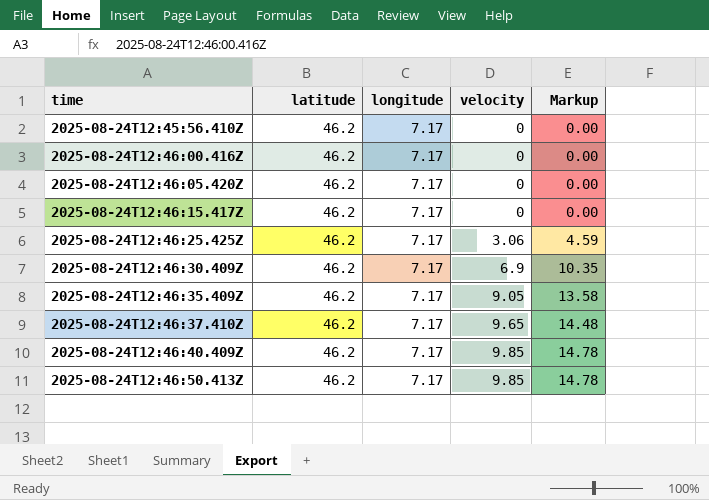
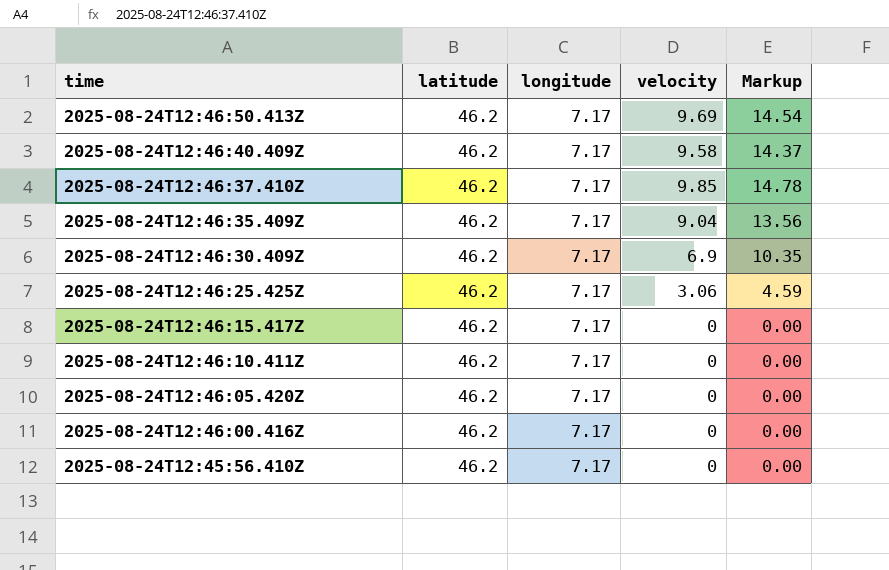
row order: time ascending -> time descending
2025-08-24T12:46:50.413Z | velocity: 9.85 -> 9.69
2025-08-24T12:46:50.413Z | Markup: 14.78 -> 14.54
2025-08-24T12:46:40.409Z | velocity: 9.85 -> 9.58
2025-08-24T12:46:40.409Z | Markup: 14.78 -> 14.37
2025-08-24T12:46:37.410Z | velocity: 9.65 -> 9.85
2025-08-24T12:46:37.410Z | Markup: 14.48 -> 14.78
2025-08-24T12:46:35.409Z | velocity: 9.05 -> 9.04
2025-08-24T12:46:35.409Z | Markup: 13.58 -> 13.56
row 2025-08-24T12:46:10.411Z: none -> 46.2 | 7.17 | 0 | 0.00

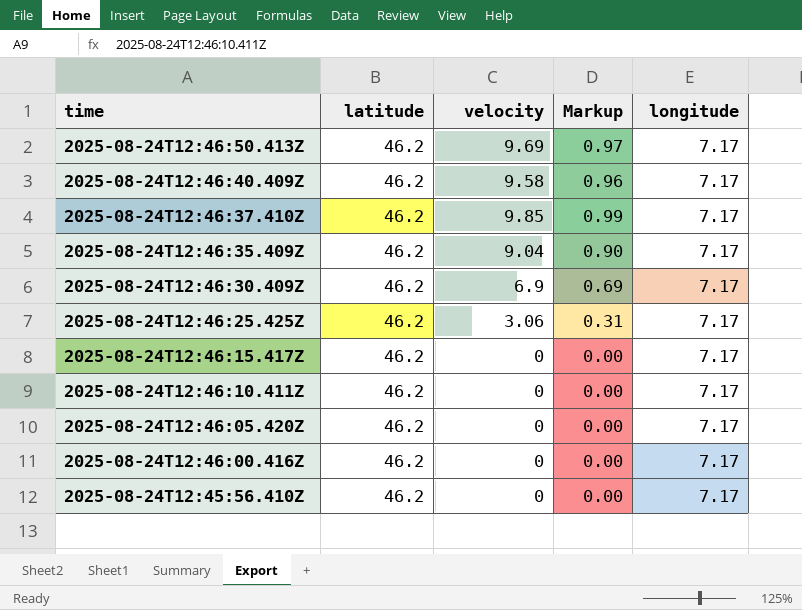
column Markup | formula: [velocity] * 1.5 -> [velocity] * 0.1
column longitude | position: 3 -> 5

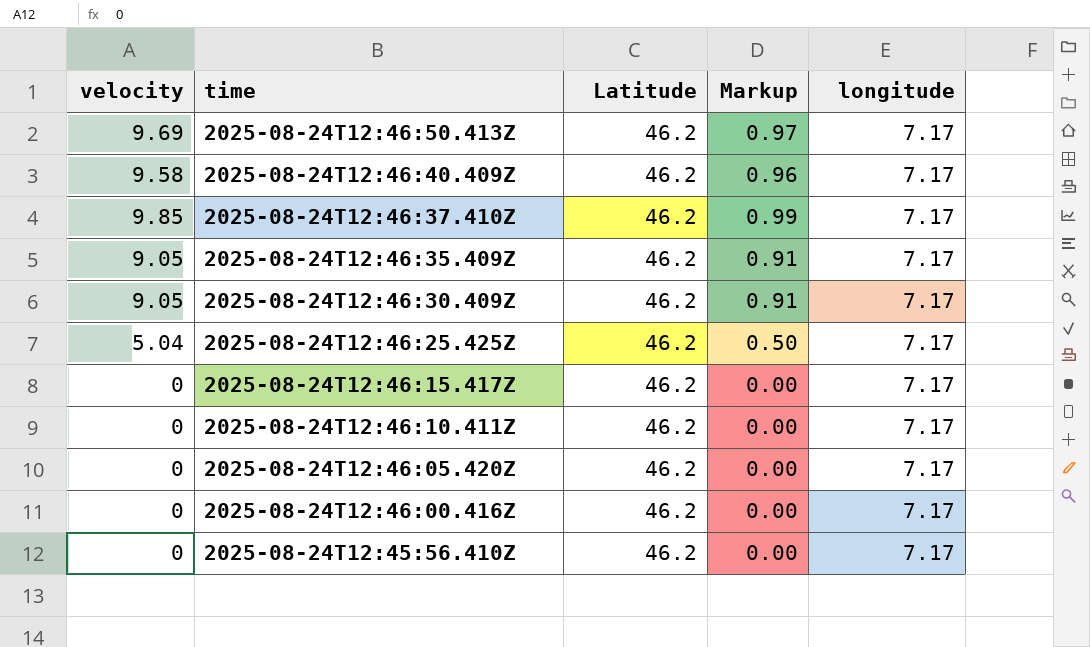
column velocity | position: 3 -> 1
column name: latitude -> Latitude
2025-08-24T12:46:35.409Z | velocity: 9.04 -> 9.05
2025-08-24T12:46:35.409Z | Markup: 0.90 -> 0.91
2025-08-24T12:46:30.409Z | velocity: 6.9 -> 9.05
2025-08-24T12:46:30.409Z | Markup: 0.69 -> 0.91
2025-08-24T12:46:25.425Z | velocity: 3.06 -> 5.04
2025-08-24T12:46:25.425Z | Markup: 0.31 -> 0.50

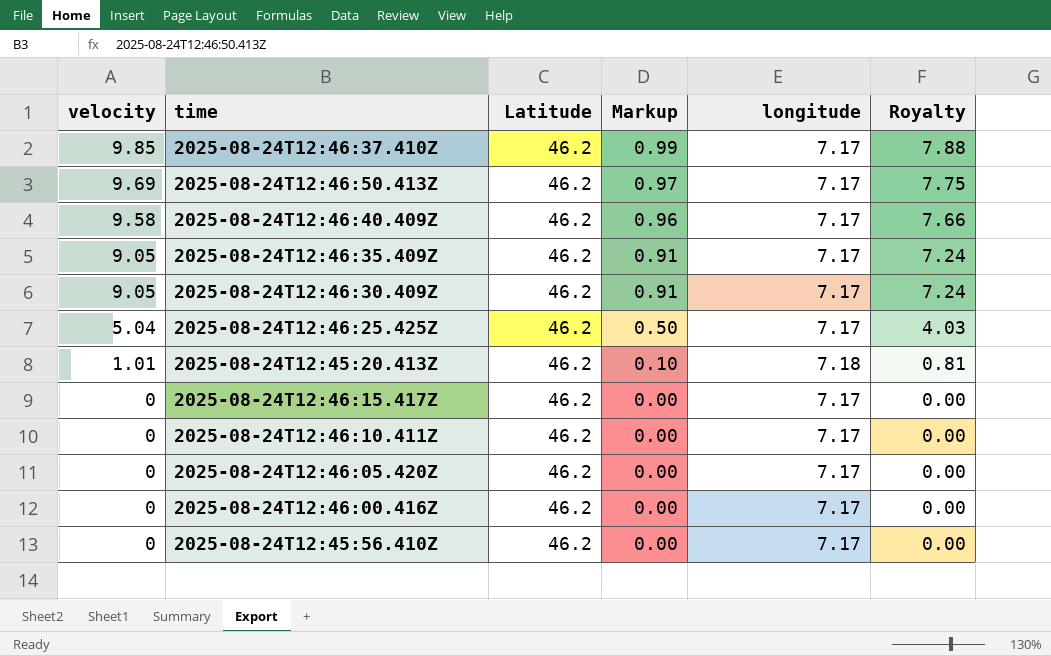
row order: time descending -> velocity descending
column Royalty | formula: none -> [velocity] * 0.8
row 2025-08-24T12:45:20.413Z: none -> 1.01 | 46.2 | 0.10 | 7.18 | 0.81

